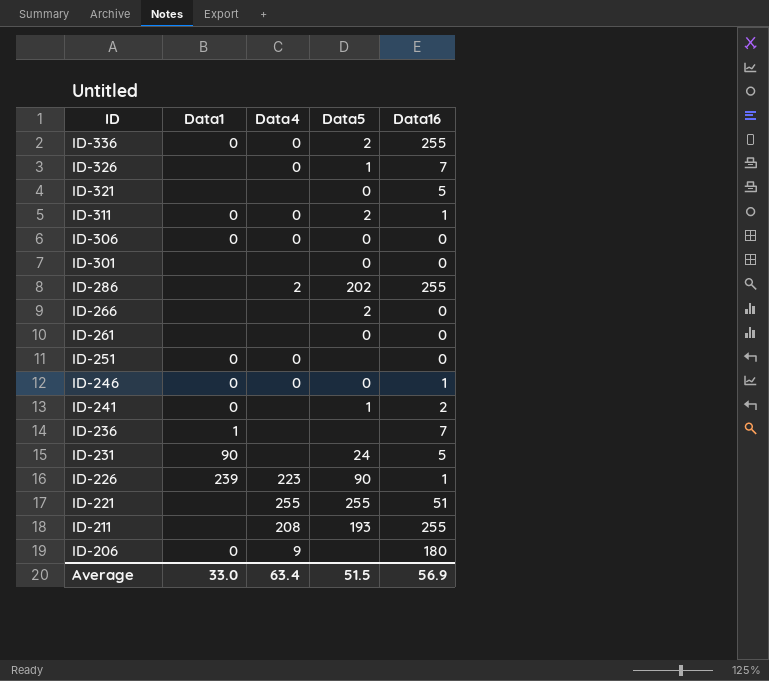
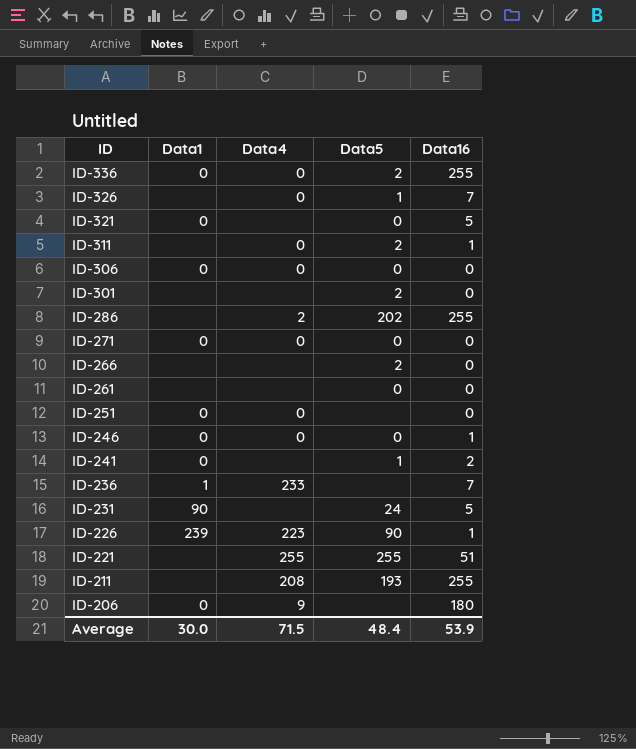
ID-321 | Data1: none -> 0
ID-311 | Data1: 0 -> none
ID-301 | Data5: 0 -> 2
row ID-271: none -> 0 | 0 | 0 | 0
ID-236 | Data4: none -> 233
Average | Data1: 33.0 -> 30.0
Average | Data4: 63.4 -> 71.5
Average | Data5: 51.5 -> 48.4
Average | Data16: 56.9 -> 53.9

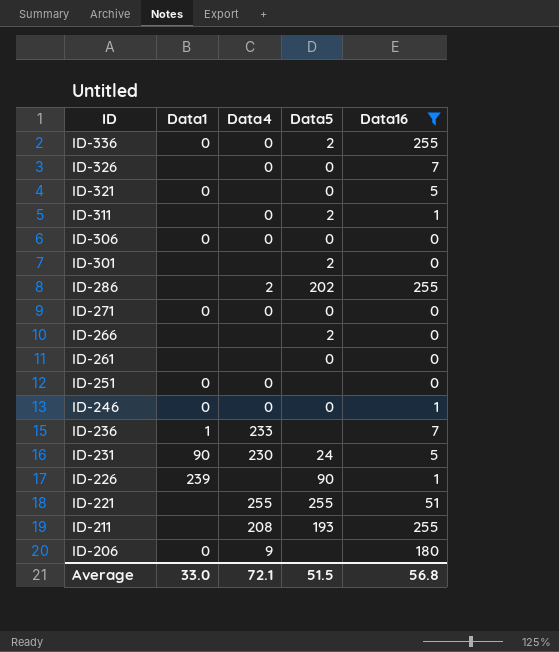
filter: none -> Data16 != 2
ID-326 | Data5: 1 -> 0
ID-231 | Data4: none -> 230
ID-226 | Data4: 223 -> none
Average | Data1: 30.0 -> 33.0
Average | Data4: 71.5 -> 72.1
Average | Data5: 48.4 -> 51.5
Average | Data16: 53.9 -> 56.8

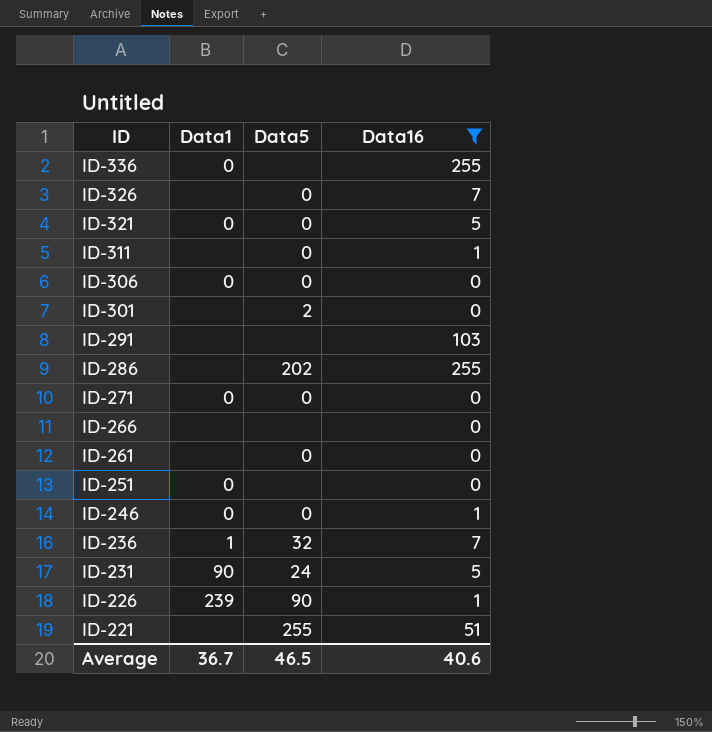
column Data4 | position: 3 -> none
row ID-211: none | 208 | 193 | 255 -> none
row ID-206: 0 | 9 | none | 180 -> none
ID-336 | Data5: 2 -> none
ID-311 | Data5: 2 -> 0
row ID-291: none -> none | none | 103
ID-266 | Data5: 2 -> none
ID-236 | Data5: none -> 32
Average | Data1: 33.0 -> 36.7
Average | Data5: 51.5 -> 46.5
Average | Data16: 56.8 -> 40.6

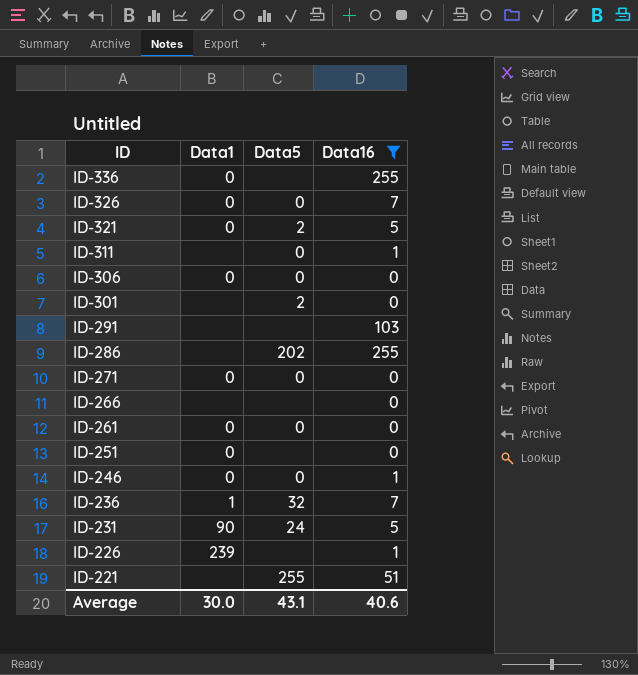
ID-326 | Data1: none -> 0
ID-321 | Data5: 0 -> 2
ID-261 | Data1: none -> 0
ID-226 | Data5: 90 -> none
Average | Data1: 36.7 -> 30.0
Average | Data5: 46.5 -> 43.1

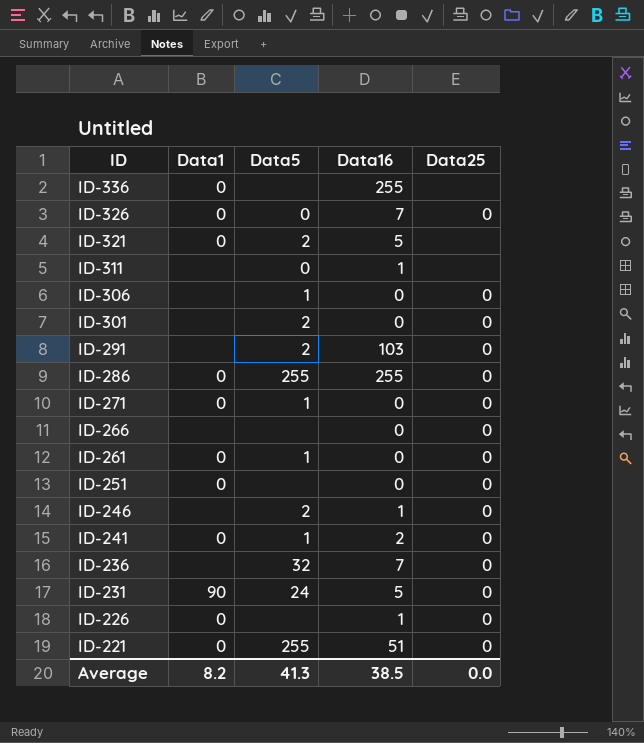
filter: Data16 != 2 -> none
column Data25 | position: none -> 5
ID-306 | Data1: 0 -> none
ID-306 | Data5: 0 -> 1
ID-291 | Data5: none -> 2
ID-286 | Data1: none -> 0
ID-286 | Data5: 202 -> 255
ID-271 | Data5: 0 -> 1
ID-261 | Data5: 0 -> 1
ID-246 | Data1: 0 -> none
ID-246 | Data5: 0 -> 2
ID-236 | Data1: 1 -> none
ID-226 | Data1: 239 -> 0
ID-221 | Data1: none -> 0
Average | Data1: 30.0 -> 8.2
Average | Data5: 43.1 -> 41.3
Average | Data16: 40.6 -> 38.5

